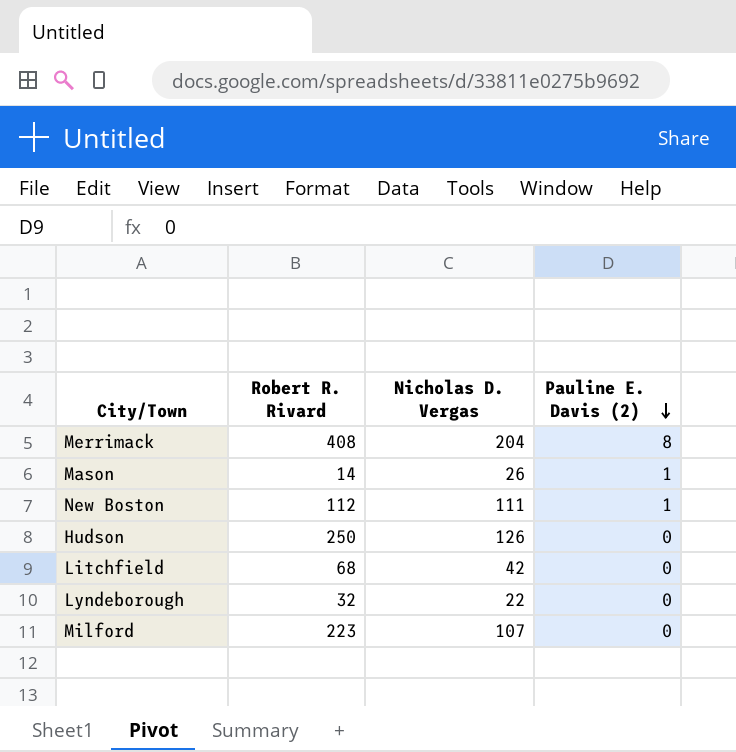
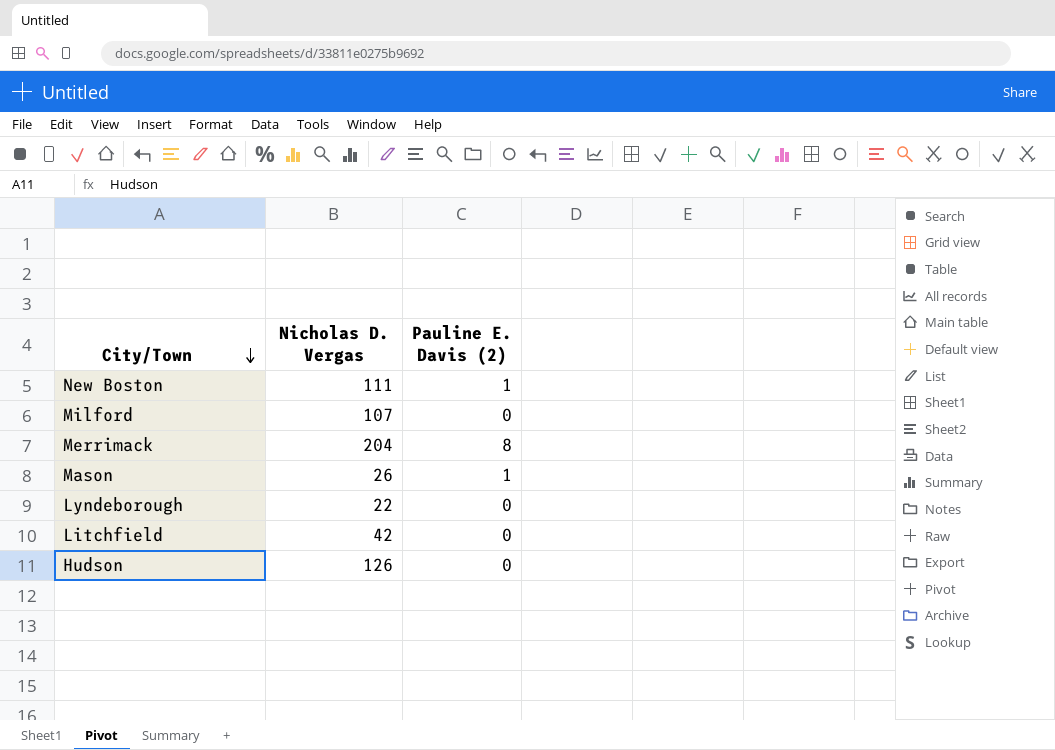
row order: Pauline E. Davis (2) descending -> City/Town descending
column Robert R. Rivard | position: 2 -> none

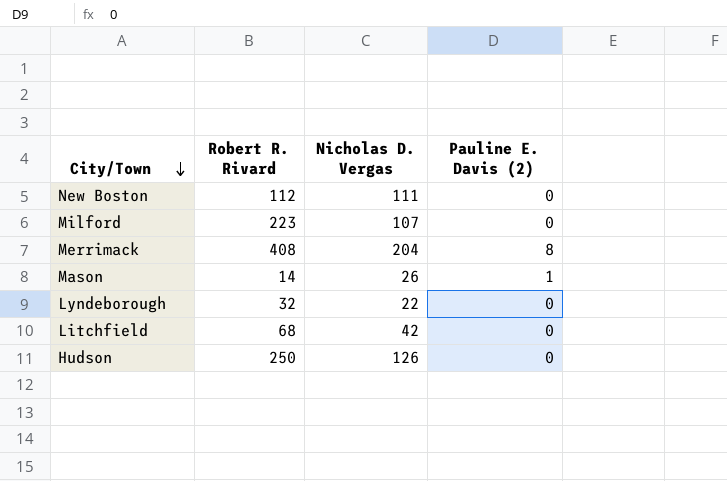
column Robert R. Rivard | position: none -> 2
New Boston | Pauline E. Davis (2): 1 -> 0

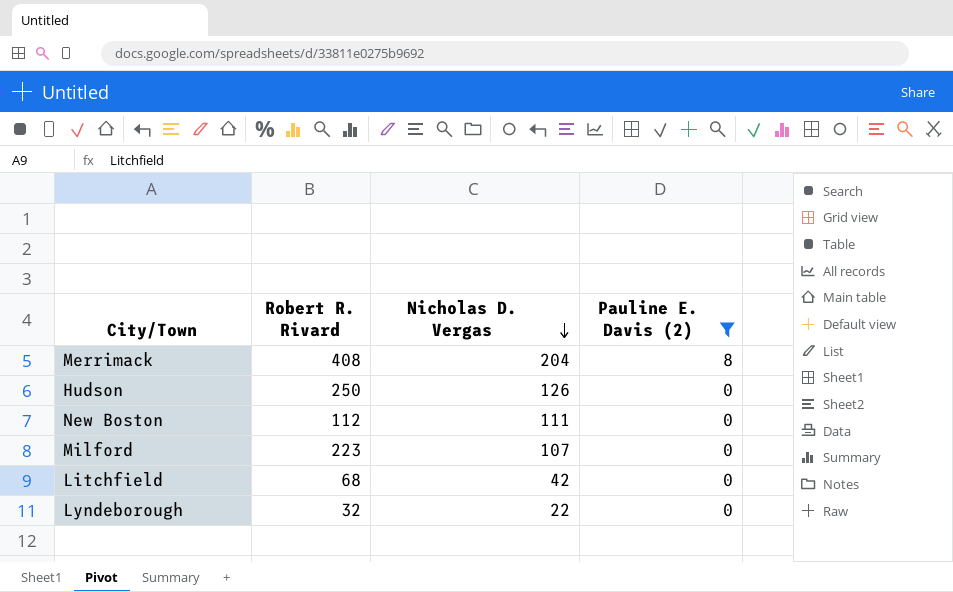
filter: none -> Pauline E. Davis (2) != 1
row order: City/Town descending -> Nicholas D. Vergas descending

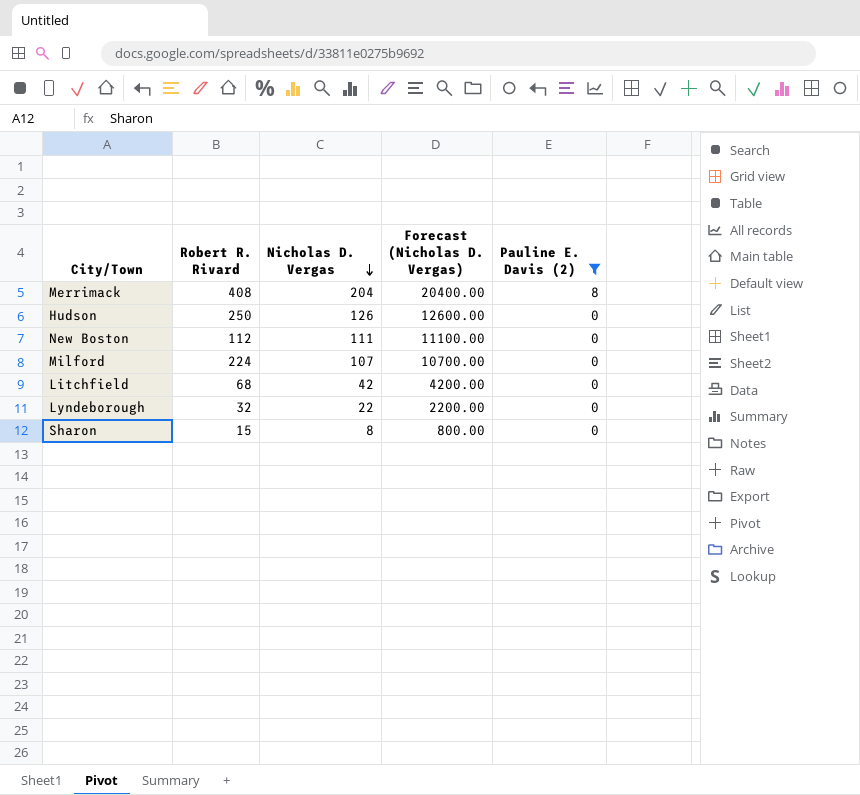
column Forecast (Nicholas D. Vergas) | formula: none -> [Nicholas D. Vergas] * 100
Milford | Robert R. Rivard: 223 -> 224
row Sharon: none -> 15 | 8 | 800.00 | 0

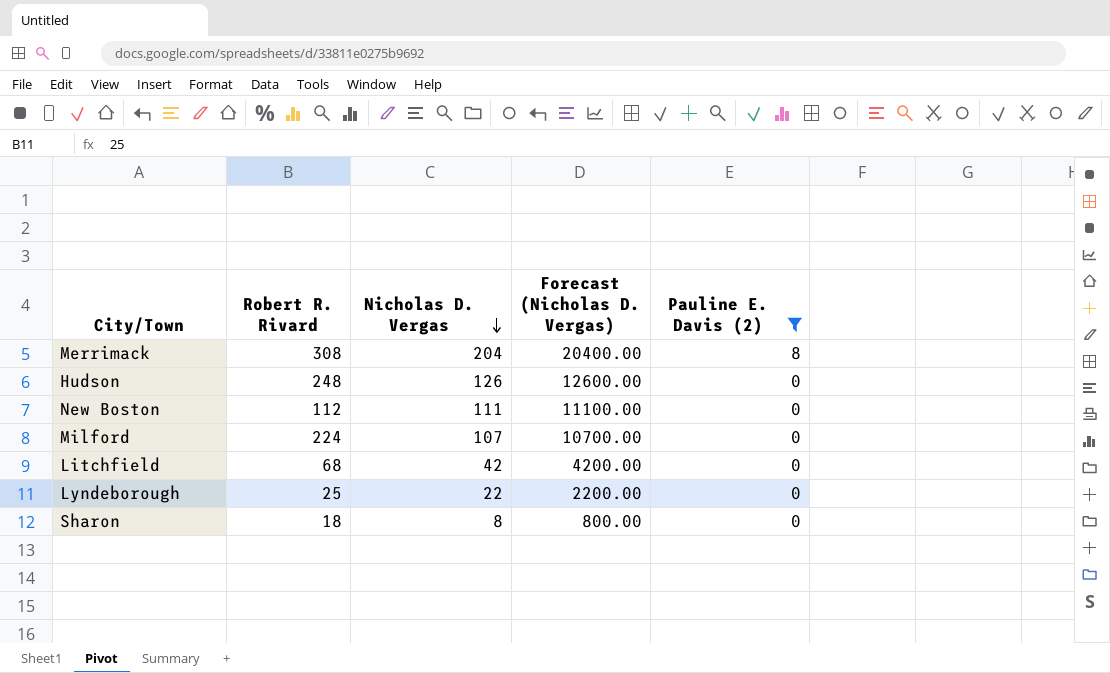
Merrimack | Robert R. Rivard: 408 -> 308
Hudson | Robert R. Rivard: 250 -> 248
Lyndeborough | Robert R. Rivard: 32 -> 25
Sharon | Robert R. Rivard: 15 -> 18

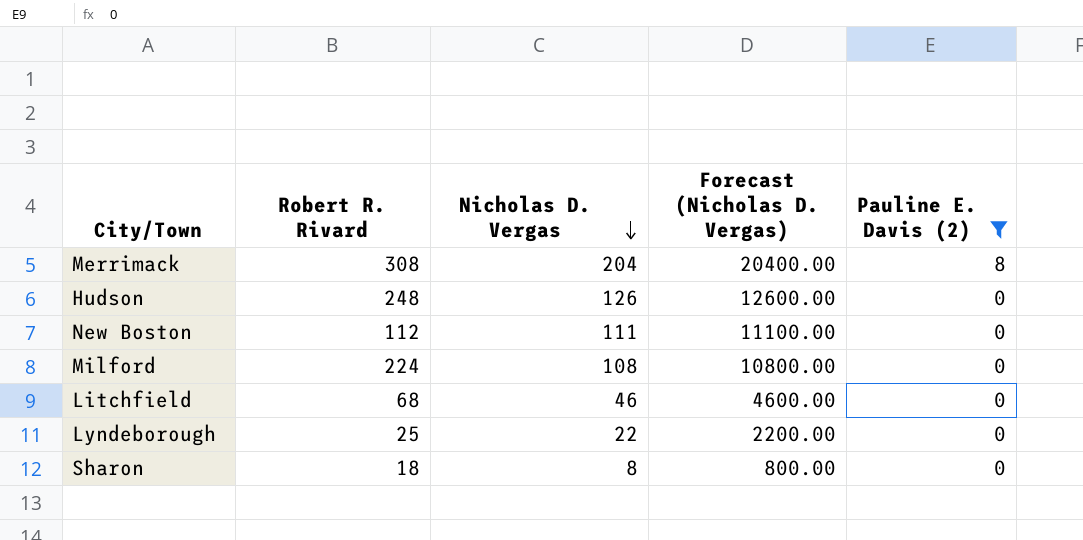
Milford | Nicholas D. Vergas: 107 -> 108
Milford | Forecast (Nicholas D. Vergas): 10700.00 -> 10800.00
Litchfield | Nicholas D. Vergas: 42 -> 46
Litchfield | Forecast (Nicholas D. Vergas): 4200.00 -> 4600.00

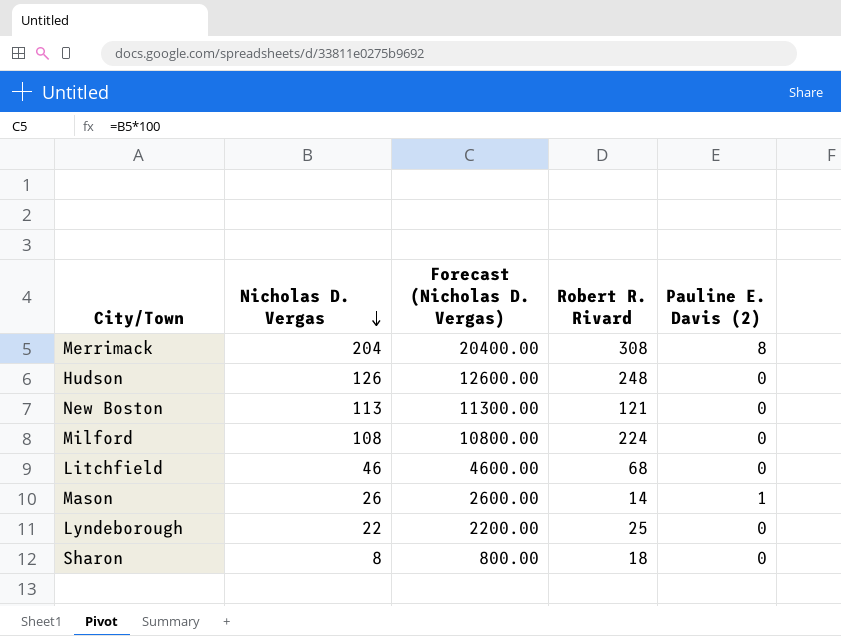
filter: Pauline E. Davis (2) != 1 -> none
column Robert R. Rivard | position: 2 -> 4
New Boston | Nicholas D. Vergas: 111 -> 113
New Boston | Forecast (Nicholas D. Vergas): 11100.00 -> 11300.00
New Boston | Robert R. Rivard: 112 -> 121

